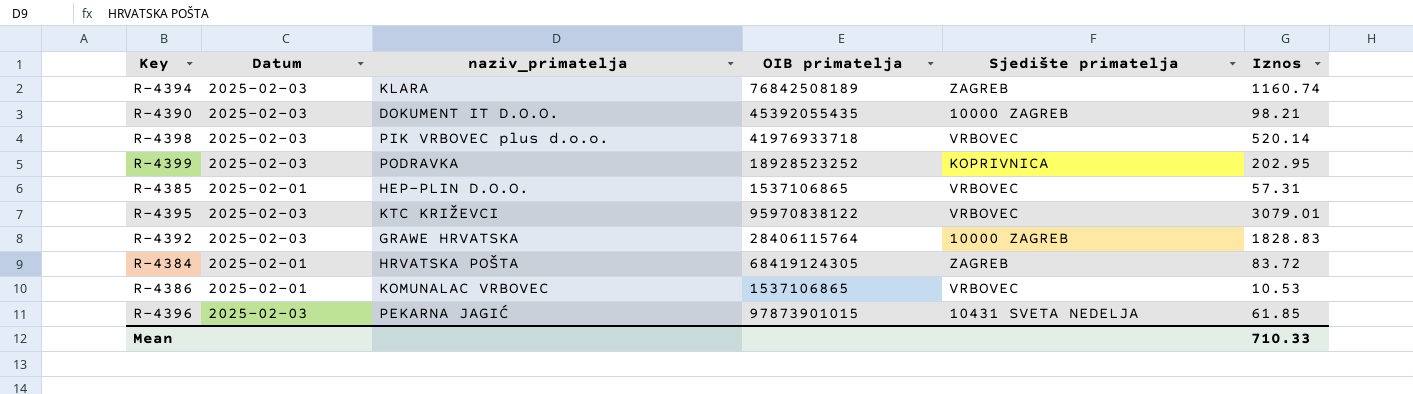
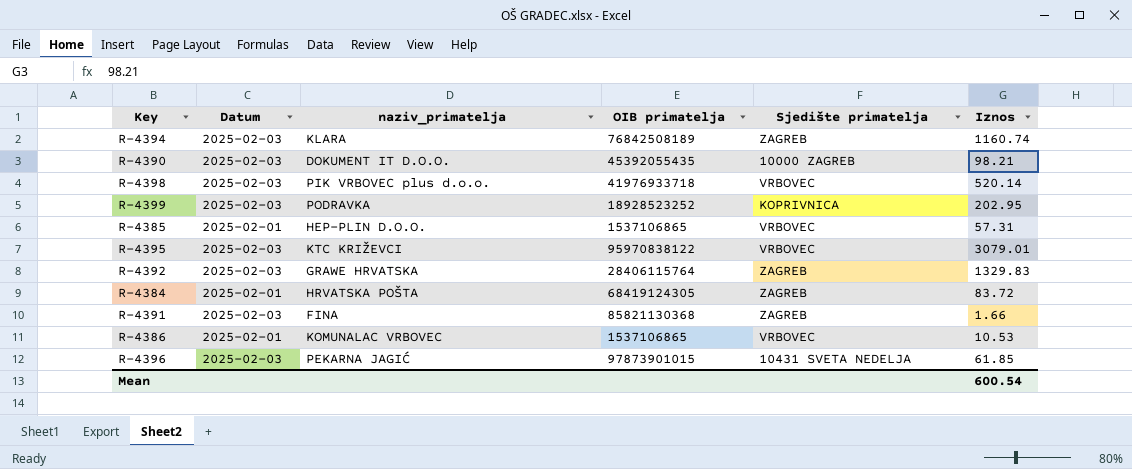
R-4392 | Sjedište primatelja: 10000 ZAGREB -> ZAGREB
R-4392 | Iznos: 1828.83 -> 1329.83
row R-4391: none -> 2025-02-03 | FINA | 85821130368 | ZAGREB | 1.66
Mean | Iznos: 710.33 -> 600.54

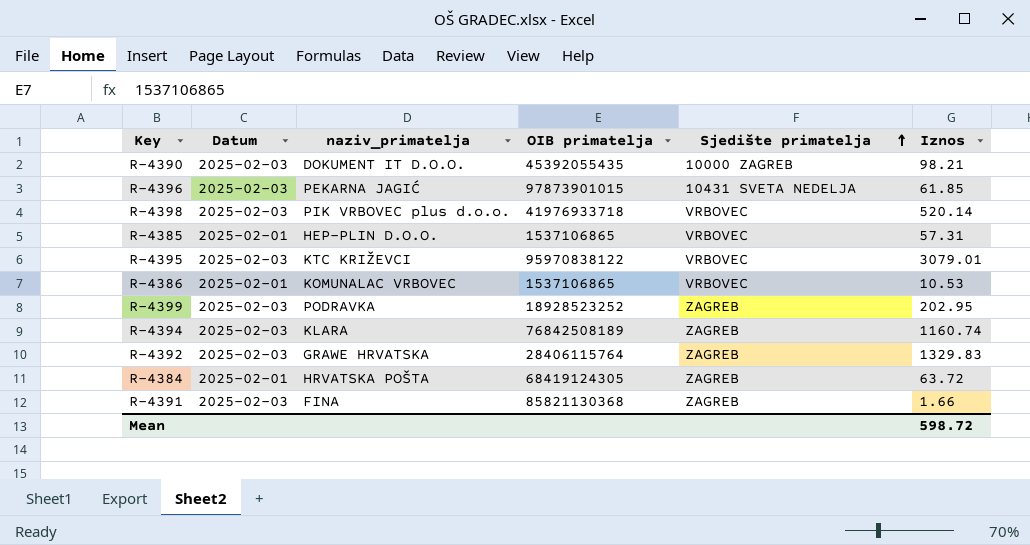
row order: none -> Sjedište primatelja ascending
R-4399 | Sjedište primatelja: KOPRIVNICA -> ZAGREB
R-4384 | Iznos: 83.72 -> 63.72
Mean | Iznos: 600.54 -> 598.72

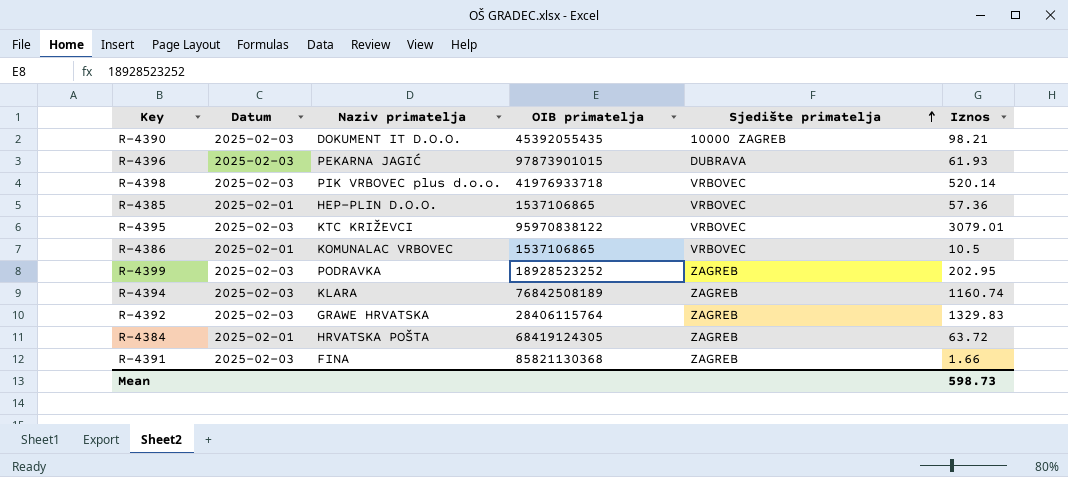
column name: naziv_primatelja -> Naziv primatelja
R-4396 | Sjedište primatelja: 10431 SVETA NEDELJA -> DUBRAVA
R-4396 | Iznos: 61.85 -> 61.93
R-4385 | Iznos: 57.31 -> 57.36
R-4386 | Iznos: 10.53 -> 10.5
Mean | Iznos: 598.72 -> 598.73

